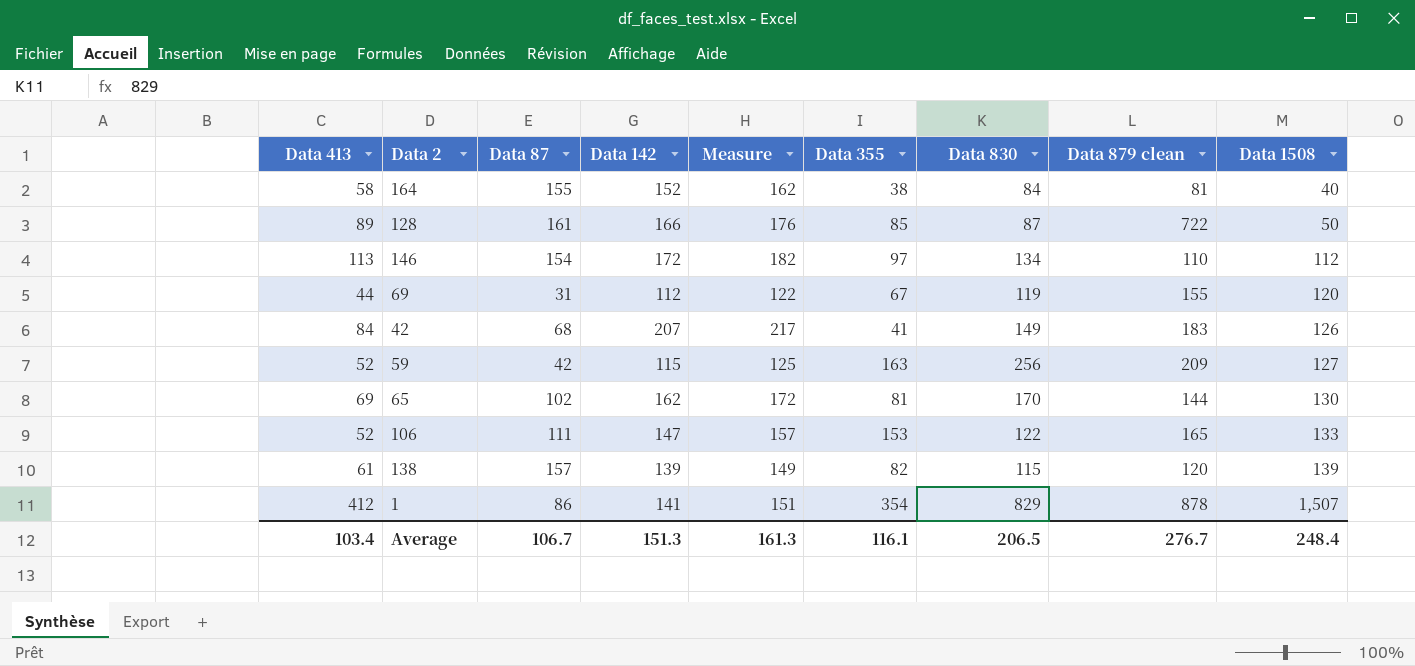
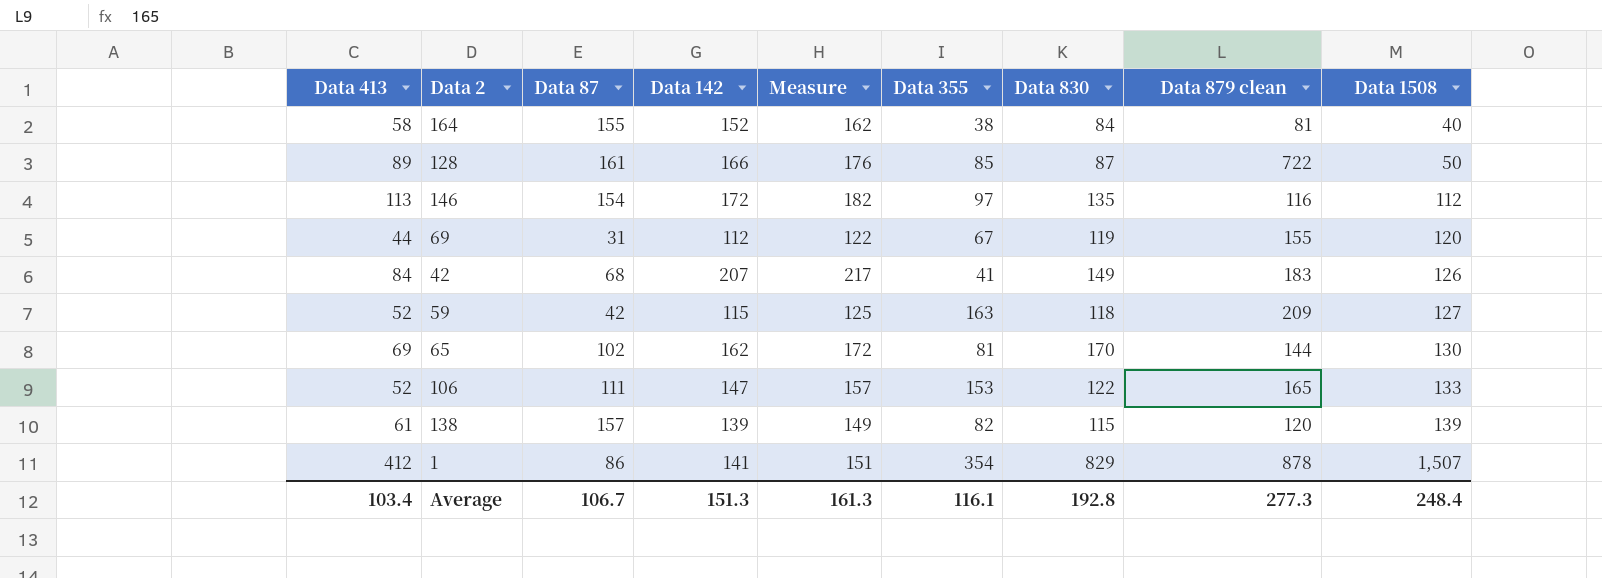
146 | Data 830: 134 -> 135
146 | Data 879 clean: 110 -> 116
59 | Data 830: 256 -> 118
Average | Data 830: 206.5 -> 192.8
Average | Data 879 clean: 276.7 -> 277.3

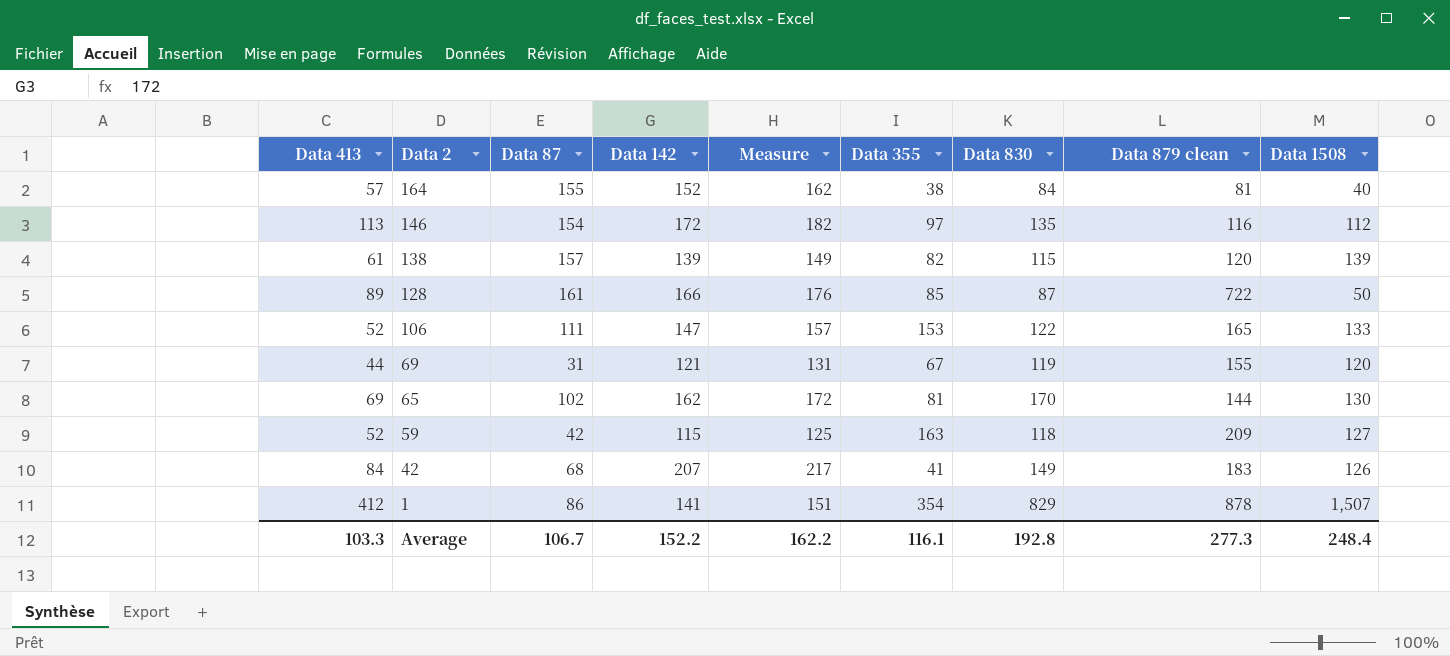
row order: Data 1508 ascending -> Data 2 descending
164 | Data 413: 58 -> 57
69 | Data 142: 112 -> 121
69 | Measure: 122 -> 131
Average | Data 413: 103.4 -> 103.3
Average | Data 142: 151.3 -> 152.2
Average | Measure: 161.3 -> 162.2

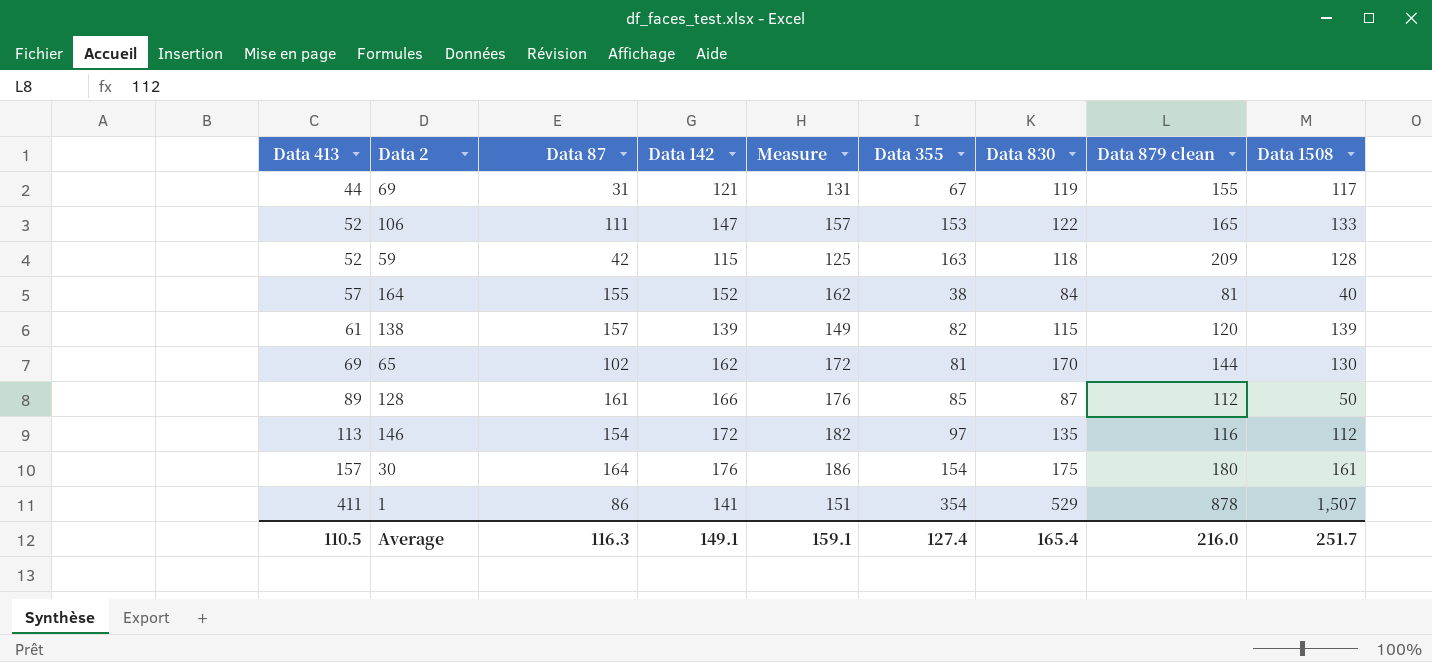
row order: Data 2 descending -> Data 413 ascending
row 42: 84 | 68 | 207 | 217 | 41 | 149 | 183 | 126 -> none
69 | Data 1508: 120 -> 117
59 | Data 1508: 127 -> 128
128 | Data 879 clean: 722 -> 112
row 30: none -> 157 | 164 | 176 | 186 | 154 | 175 | 180 | 161
1 | Data 413: 412 -> 411
1 | Data 830: 829 -> 529
Average | Data 413: 103.3 -> 110.5
Average | Data 87: 106.7 -> 116.3
Average | Data 142: 152.2 -> 149.1
Average | Measure: 162.2 -> 159.1
Average | Data 355: 116.1 -> 127.4
Average | Data 830: 192.8 -> 165.4
Average | Data 879 clean: 277.3 -> 216.0
Average | Data 1508: 248.4 -> 251.7

